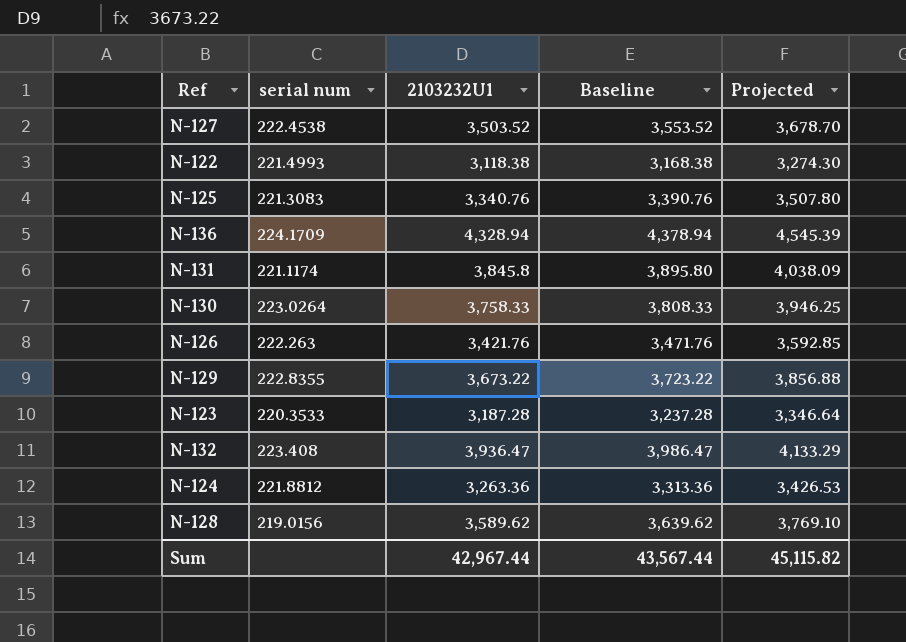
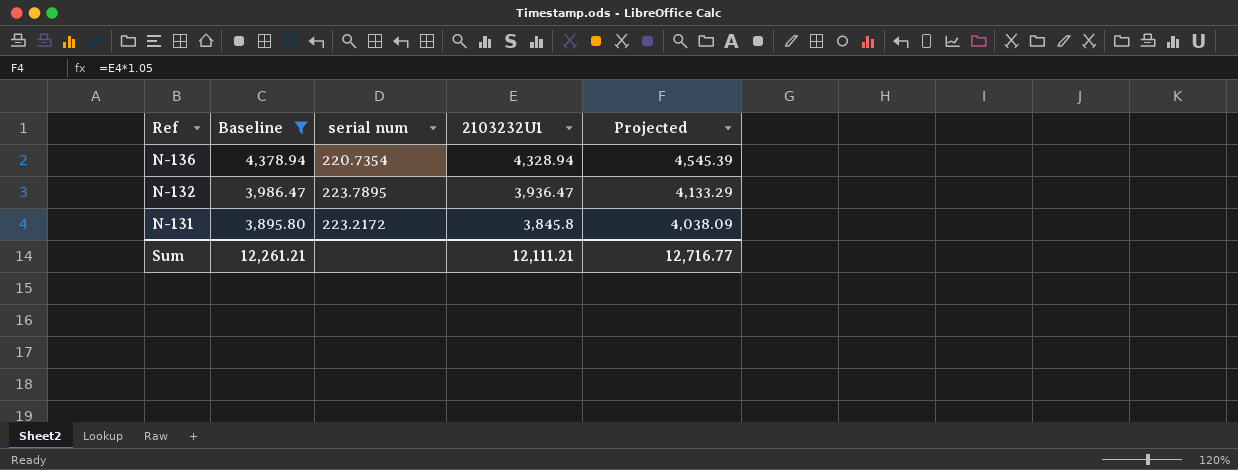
filter: none -> Baseline >= 3,895.80
row order: none -> Ref descending
column Baseline | position: 4 -> 2
N-136 | serial num: 224.1709 -> 220.7354
N-132 | serial num: 223.408 -> 223.7895
N-131 | serial num: 221.1174 -> 223.2172
Sum | Baseline: 43,567.44 -> 12,261.21
Sum | 2103232U1: 42,967.44 -> 12,111.21
Sum | Projected: 45,115.82 -> 12,716.77

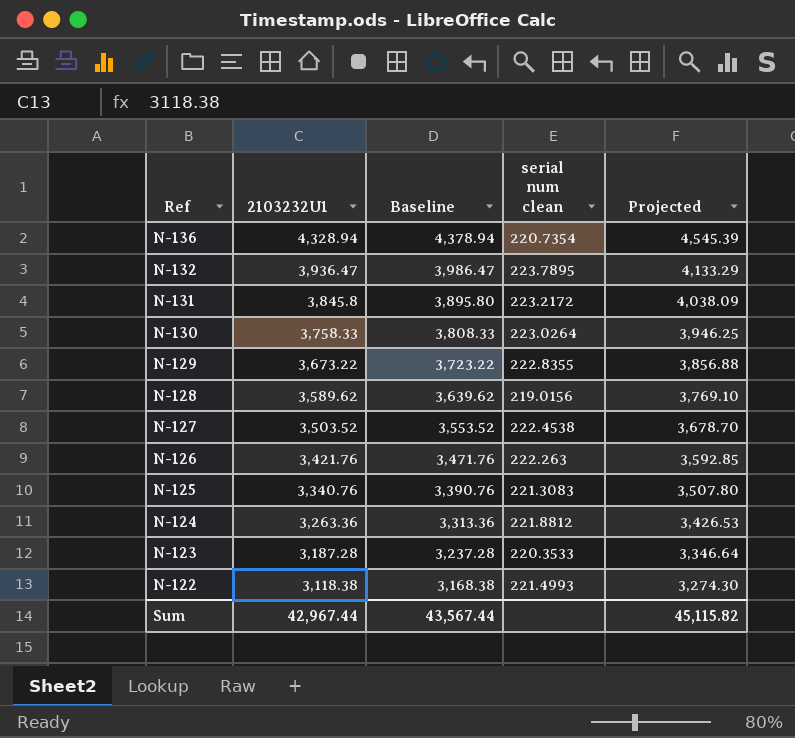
filter: Baseline >= 3,895.80 -> none
column 2103232U1 | position: 4 -> 2
column name: serial num -> serial num clean
Sum | 2103232U1: 12,111.21 -> 42,967.44
Sum | Baseline: 12,261.21 -> 43,567.44
Sum | Projected: 12,716.77 -> 45,115.82

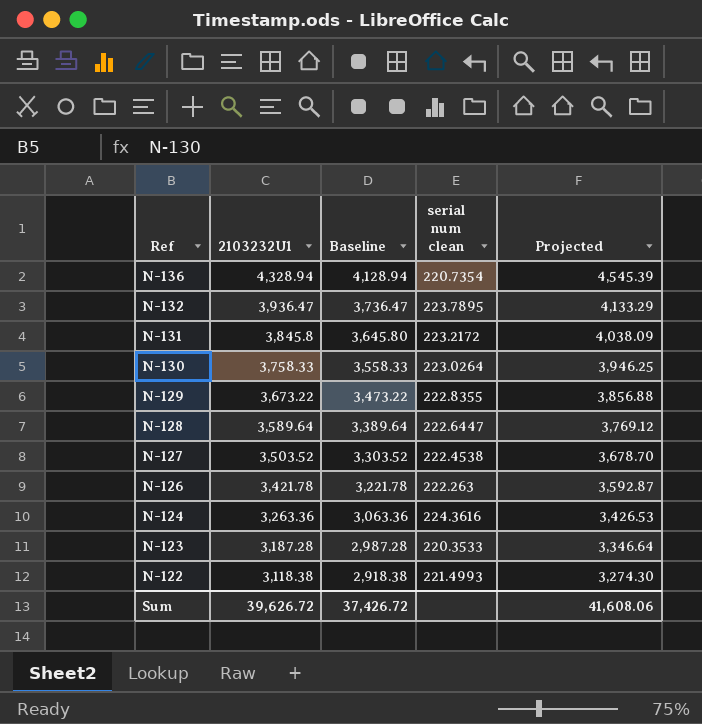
column Baseline | formula: [2103232U1] + 50 -> [2103232U1] - 200
row N-125: 3,340.76 | 3,390.76 | 221.3083 | 3,507.80 -> none
N-128 | 2103232U1: 3,589.62 -> 3,589.64
N-128 | serial num clean: 219.0156 -> 222.6447
N-128 | Projected: 3,769.10 -> 3,769.12
N-126 | 2103232U1: 3,421.76 -> 3,421.78
N-126 | Projected: 3,592.85 -> 3,592.87
N-124 | serial num clean: 221.8812 -> 224.3616
Sum | 2103232U1: 42,967.44 -> 39,626.72
Sum | Baseline: 43,567.44 -> 37,426.72
Sum | Projected: 45,115.82 -> 41,608.06

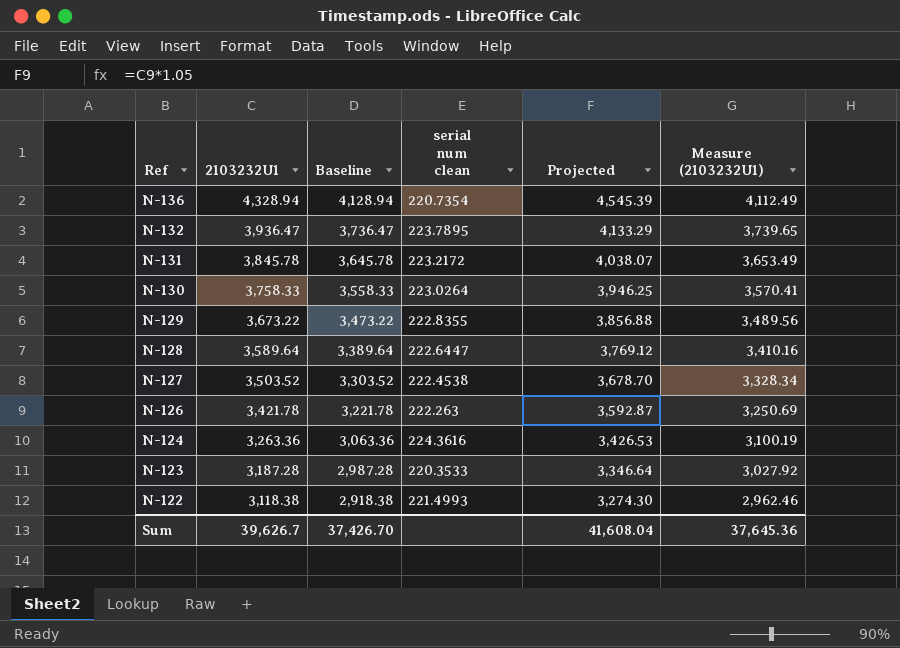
column Measure (2103232U1) | formula: none -> [2103232U1] * 0.95
N-131 | 2103232U1: 3,845.8 -> 3,845.78
N-131 | Baseline: 3,645.80 -> 3,645.78
N-131 | Projected: 4,038.09 -> 4,038.07
Sum | 2103232U1: 39,626.72 -> 39,626.7
Sum | Baseline: 37,426.72 -> 37,426.70
Sum | Projected: 41,608.06 -> 41,608.04

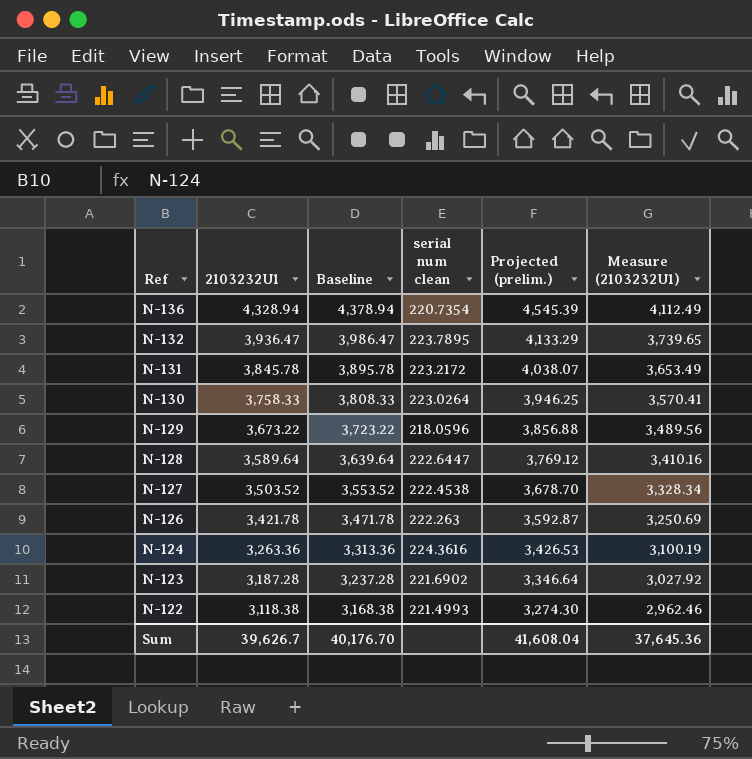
column Baseline | formula: [2103232U1] - 200 -> [2103232U1] + 50
column name: Projected -> Projected (prelim.)
N-129 | serial num clean: 222.8355 -> 218.0596
N-123 | serial num clean: 220.3533 -> 221.6902
Sum | Baseline: 37,426.70 -> 40,176.70

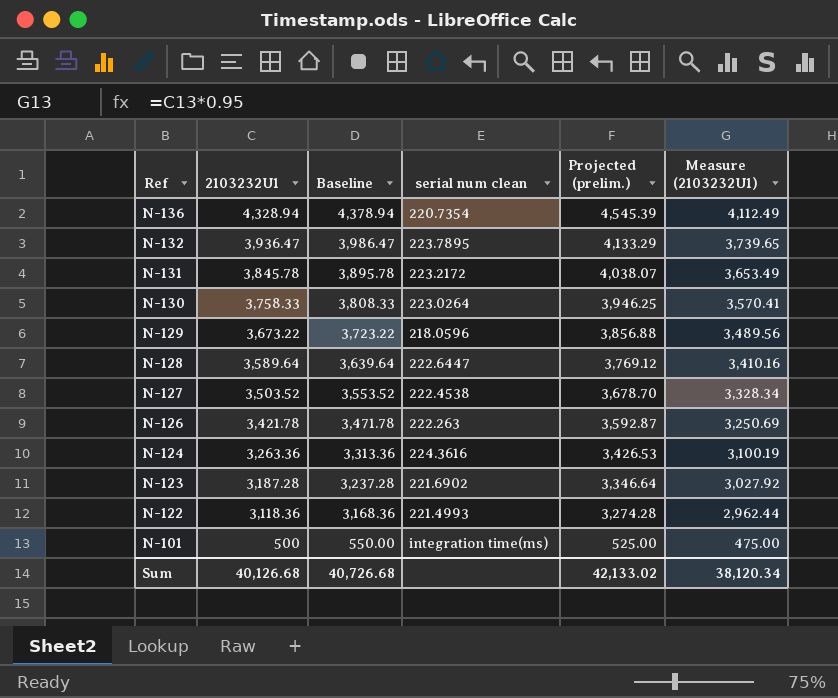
N-122 | 2103232U1: 3,118.38 -> 3,118.36
N-122 | Baseline: 3,168.38 -> 3,168.36
N-122 | Projected (prelim.): 3,274.30 -> 3,274.28
N-122 | Measure (2103232U1): 2,962.46 -> 2,962.44
row N-101: none -> 500 | 550.00 | integration time(ms) | 525.00 | 475.00
Sum | 2103232U1: 39,626.7 -> 40,126.68
Sum | Baseline: 40,176.70 -> 40,726.68
Sum | Projected (prelim.): 41,608.04 -> 42,133.02
Sum | Measure (2103232U1): 37,645.36 -> 38,120.34

